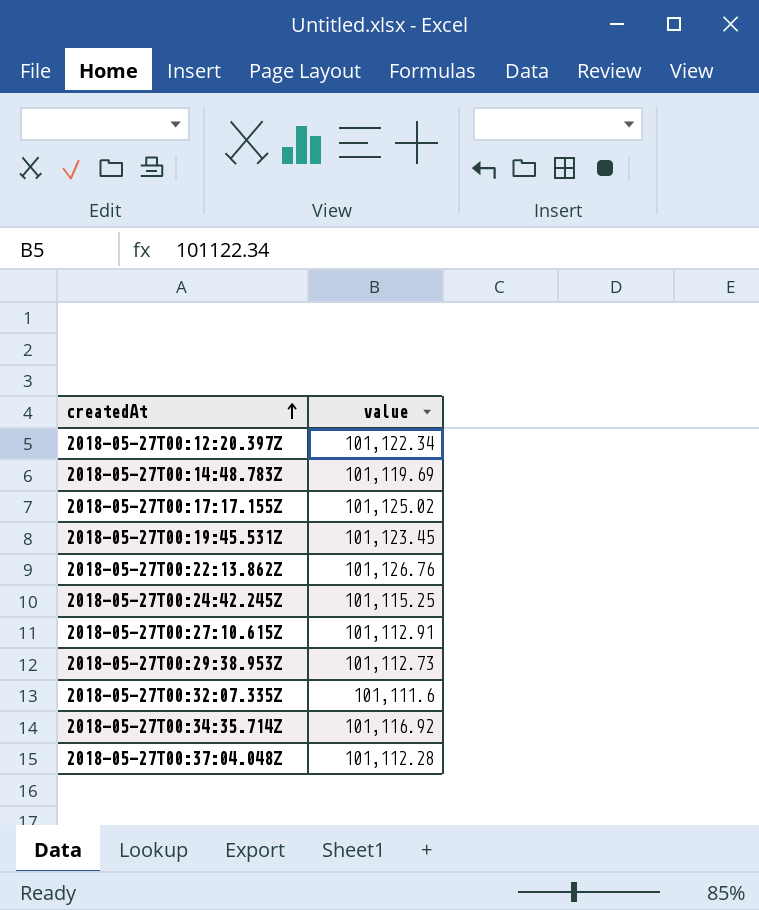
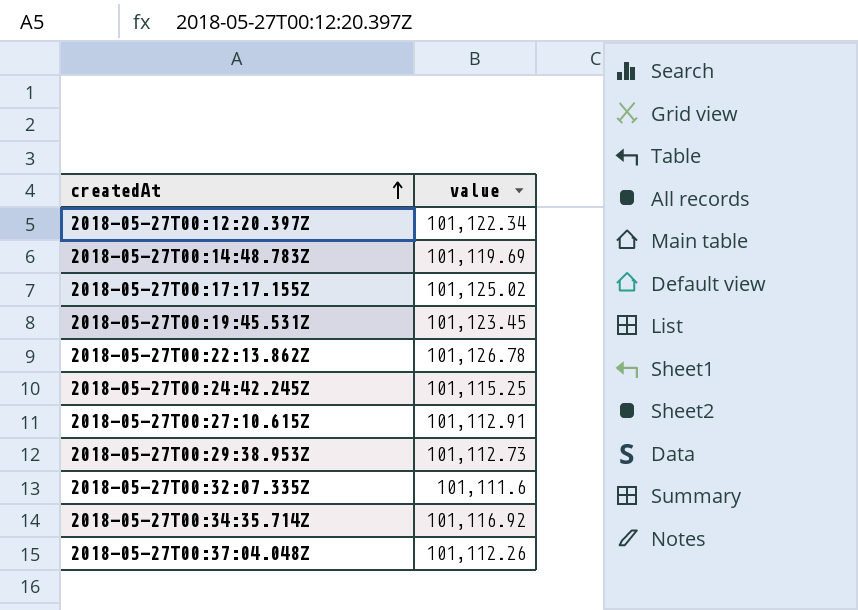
2018-05-27T00:22:13.862Z | value: 101,126.76 -> 101,126.78
2018-05-27T00:37:04.048Z | value: 101,112.28 -> 101,112.26

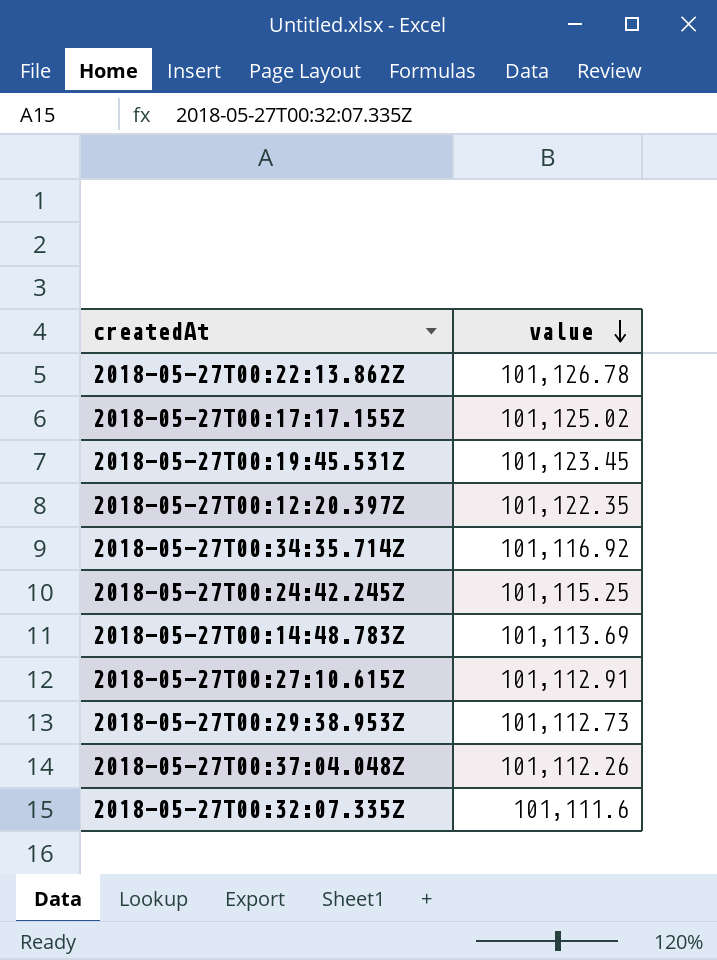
row order: createdAt ascending -> value descending
2018-05-27T00:12:20.397Z | value: 101,122.34 -> 101,122.35
2018-05-27T00:14:48.783Z | value: 101,119.69 -> 101,113.69

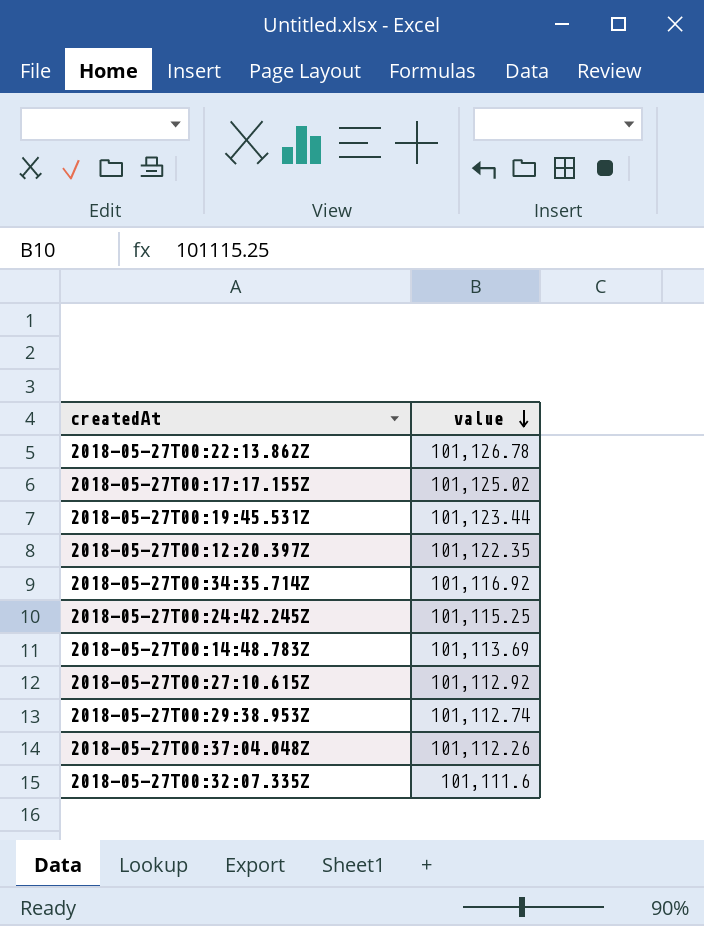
2018-05-27T00:19:45.531Z | value: 101,123.45 -> 101,123.44
2018-05-27T00:27:10.615Z | value: 101,112.91 -> 101,112.92
2018-05-27T00:29:38.953Z | value: 101,112.73 -> 101,112.74

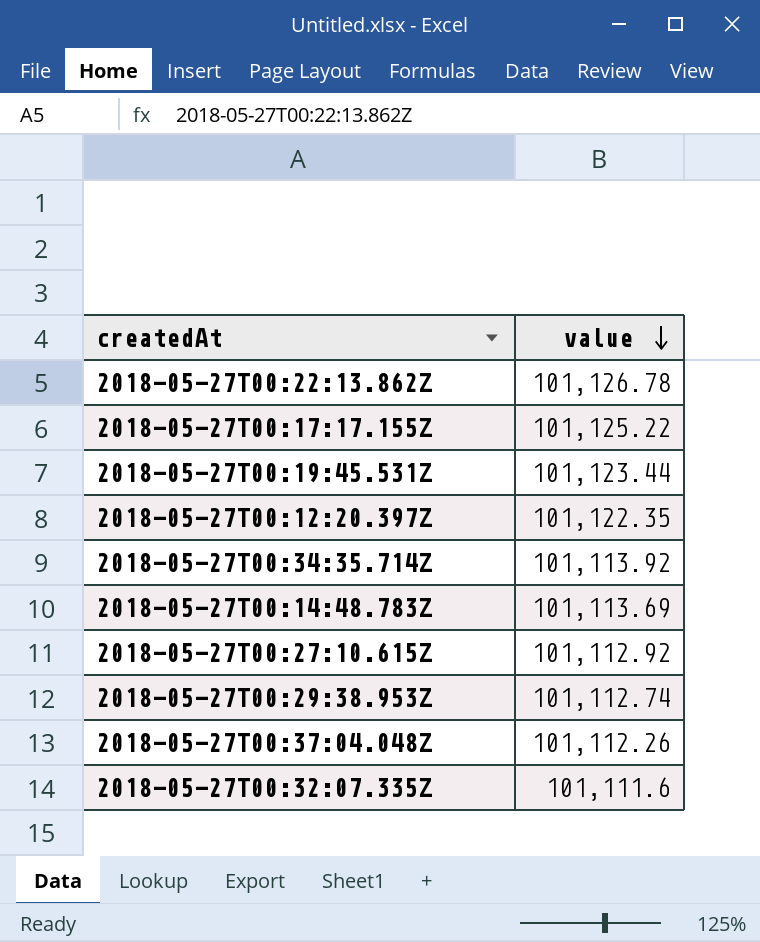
row 2018-05-27T00:24:42.245Z: 101,115.25 -> none
2018-05-27T00:17:17.155Z | value: 101,125.02 -> 101,125.22
2018-05-27T00:34:35.714Z | value: 101,116.92 -> 101,113.92

